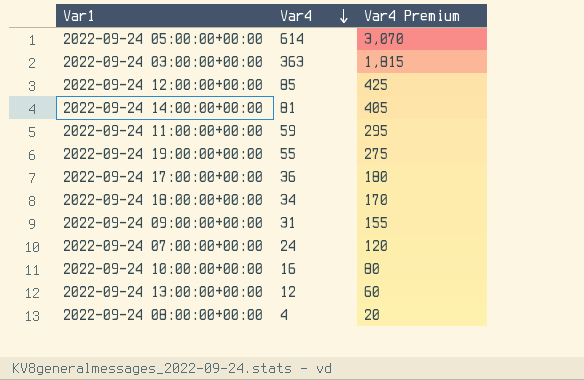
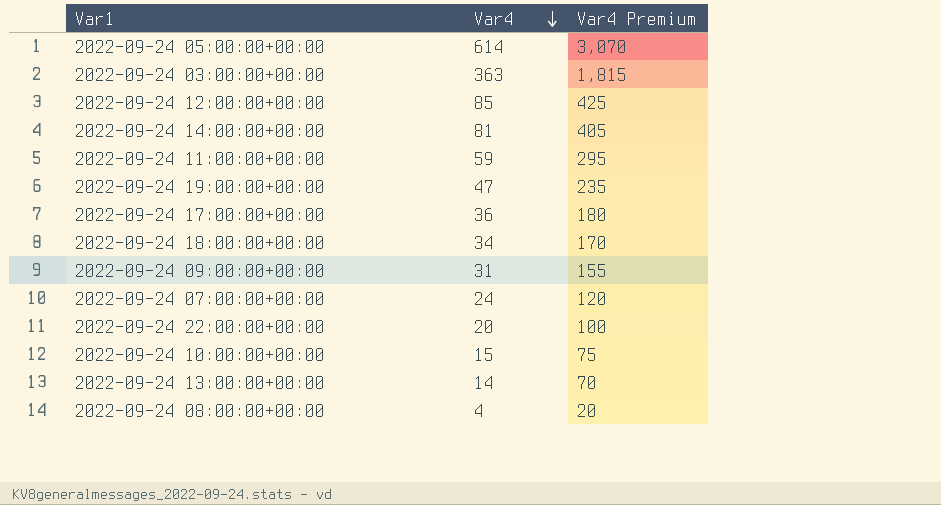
2022-09-24 19:00:00+00:00 | Var4: 55 -> 47
2022-09-24 19:00:00+00:00 | Var4 Premium: 275 -> 235
row 2022-09-24 22:00:00+00:00: none -> 20 | 100
2022-09-24 10:00:00+00:00 | Var4: 16 -> 15
2022-09-24 10:00:00+00:00 | Var4 Premium: 80 -> 75
2022-09-24 13:00:00+00:00 | Var4: 12 -> 14
2022-09-24 13:00:00+00:00 | Var4 Premium: 60 -> 70

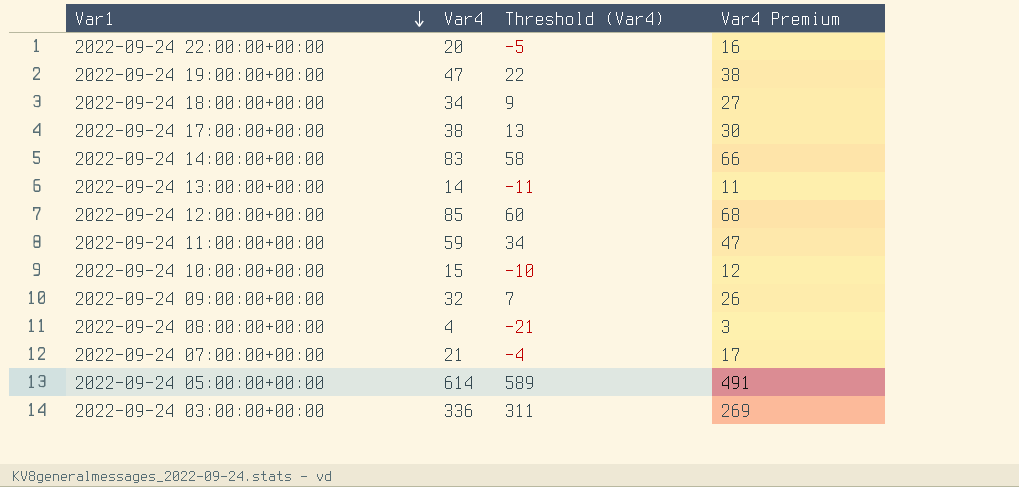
row order: Var4 descending -> Var1 descending
column Threshold (Var4) | formula: none -> [Var4] - 25
column Var4 Premium | formula: [Var4] * 5 -> [Var4] * 0.8
2022-09-24 17:00:00+00:00 | Var4: 36 -> 38
2022-09-24 14:00:00+00:00 | Var4: 81 -> 83
2022-09-24 09:00:00+00:00 | Var4: 31 -> 32
2022-09-24 07:00:00+00:00 | Var4: 24 -> 21
2022-09-24 03:00:00+00:00 | Var4: 363 -> 336

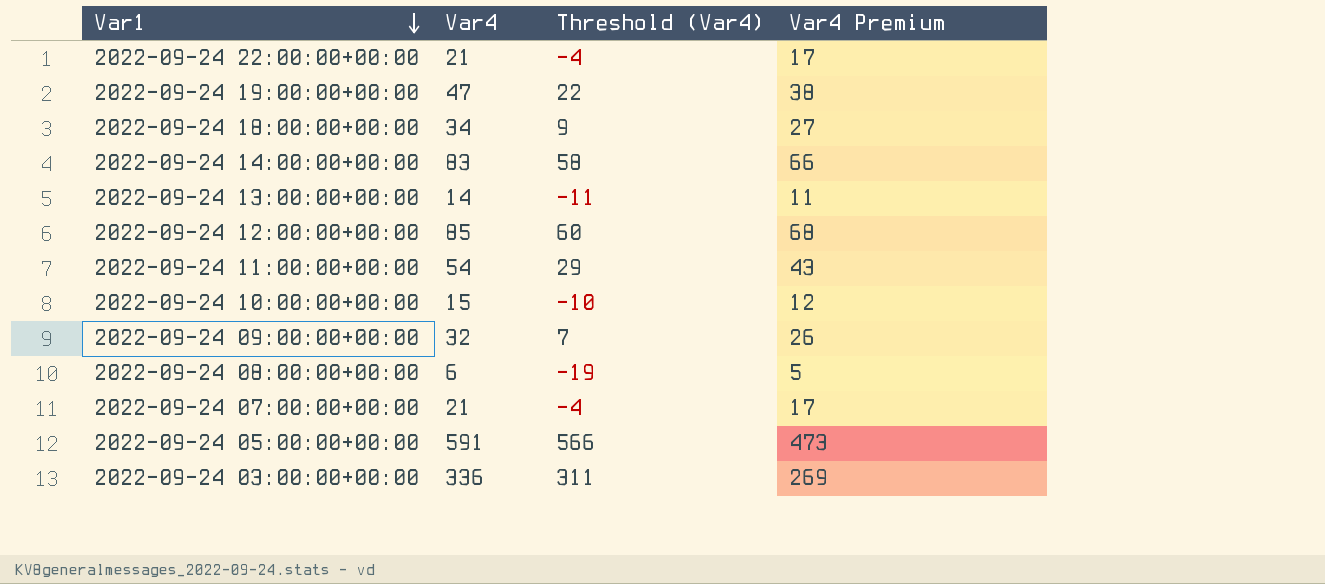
row 2022-09-24 17:00:00+00:00: 38 | 13 | 30 -> none
2022-09-24 22:00:00+00:00 | Var4: 20 -> 21
2022-09-24 22:00:00+00:00 | Threshold (Var4): -5 -> -4
2022-09-24 22:00:00+00:00 | Var4 Premium: 16 -> 17
2022-09-24 11:00:00+00:00 | Var4: 59 -> 54
2022-09-24 11:00:00+00:00 | Threshold (Var4): 34 -> 29
2022-09-24 11:00:00+00:00 | Var4 Premium: 47 -> 43
2022-09-24 08:00:00+00:00 | Var4: 4 -> 6
2022-09-24 08:00:00+00:00 | Threshold (Var4): -21 -> -19
2022-09-24 08:00:00+00:00 | Var4 Premium: 3 -> 5
2022-09-24 05:00:00+00:00 | Var4: 614 -> 591
2022-09-24 05:00:00+00:00 | Threshold (Var4): 589 -> 566
2022-09-24 05:00:00+00:00 | Var4 Premium: 491 -> 473

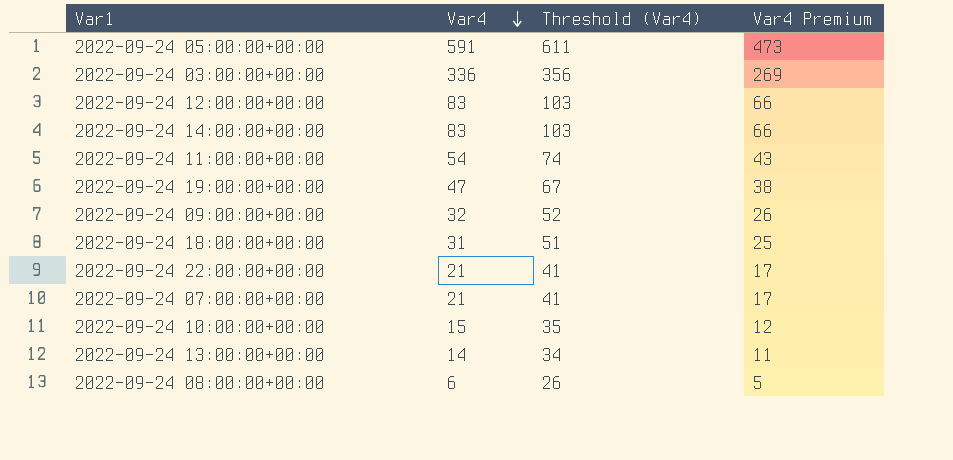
row order: Var1 descending -> Var4 descending
column Threshold (Var4) | formula: [Var4] - 25 -> [Var4] + 20
2022-09-24 12:00:00+00:00 | Var4: 85 -> 83
2022-09-24 12:00:00+00:00 | Var4 Premium: 68 -> 66
2022-09-24 18:00:00+00:00 | Var4: 34 -> 31
2022-09-24 18:00:00+00:00 | Var4 Premium: 27 -> 25

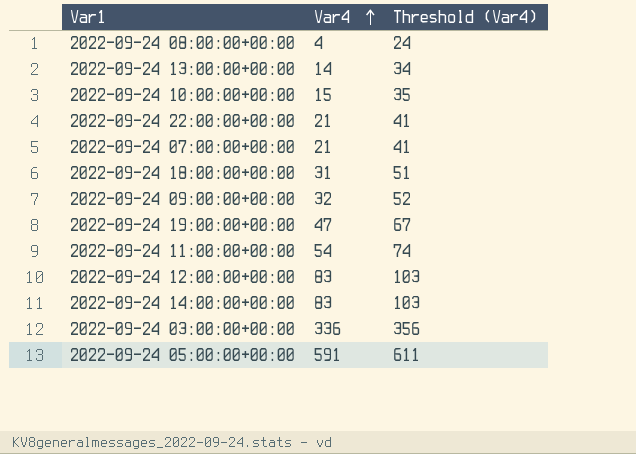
row order: Var4 descending -> Var4 ascending
column Var4 Premium | formula: [Var4] * 0.8 -> none
2022-09-24 08:00:00+00:00 | Var4: 6 -> 4
2022-09-24 08:00:00+00:00 | Threshold (Var4): 26 -> 24

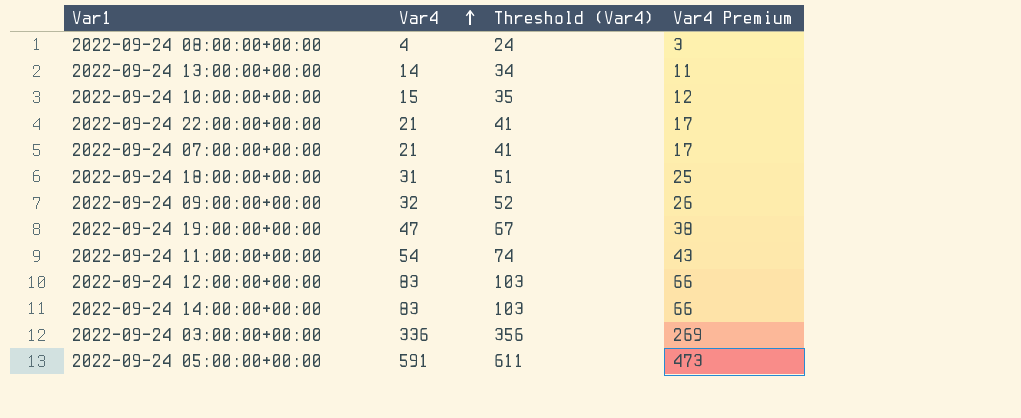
column Var4 Premium | formula: none -> [Var4] * 0.8

